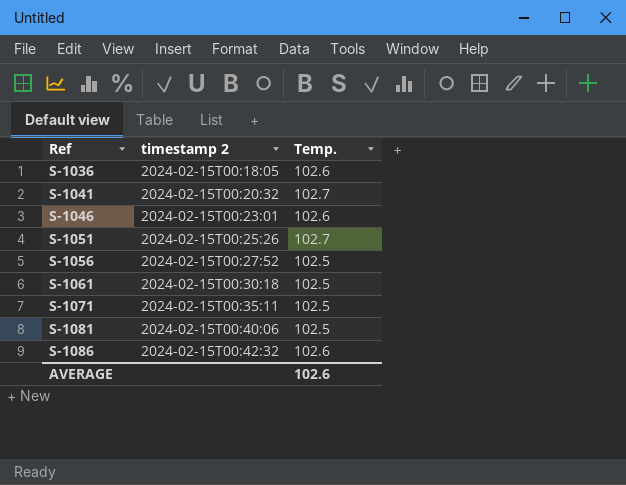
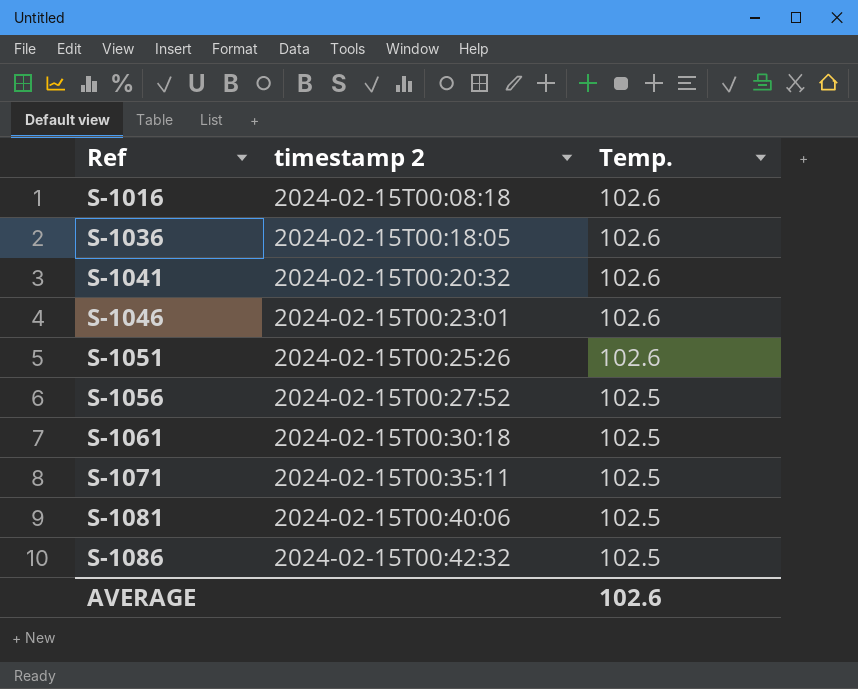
row S-1016: none -> 2024-02-15T00:08:18 | 102.6
S-1041 | Temp.: 102.7 -> 102.6
S-1051 | Temp.: 102.7 -> 102.6
S-1086 | Temp.: 102.6 -> 102.5

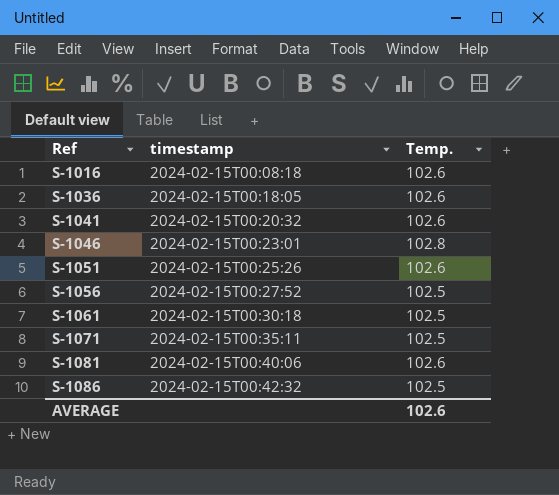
column name: timestamp 2 -> timestamp
S-1046 | Temp.: 102.6 -> 102.8
S-1081 | Temp.: 102.5 -> 102.6

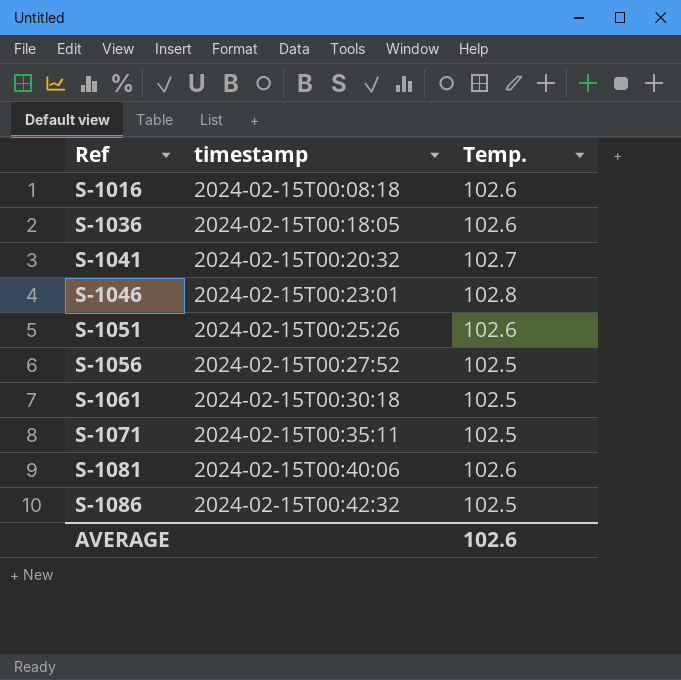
S-1041 | Temp.: 102.6 -> 102.7

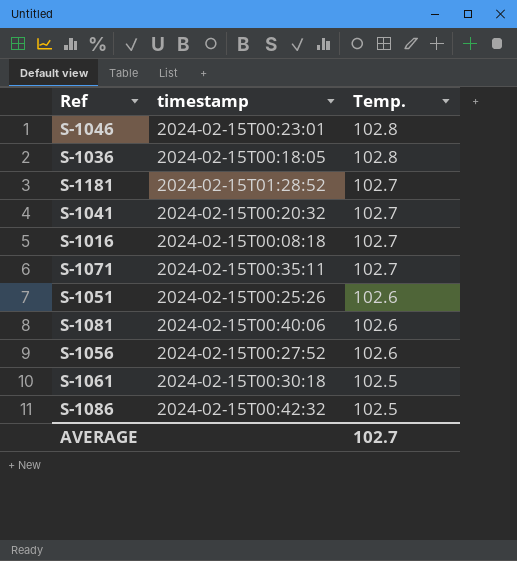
row order: Ref ascending -> Temp. descending
S-1036 | Temp.: 102.6 -> 102.8
row S-1181: none -> 2024-02-15T01:28:52 | 102.7
S-1016 | Temp.: 102.6 -> 102.7
S-1071 | Temp.: 102.5 -> 102.7
S-1056 | Temp.: 102.5 -> 102.6
AVERAGE | Temp.: 102.6 -> 102.7

